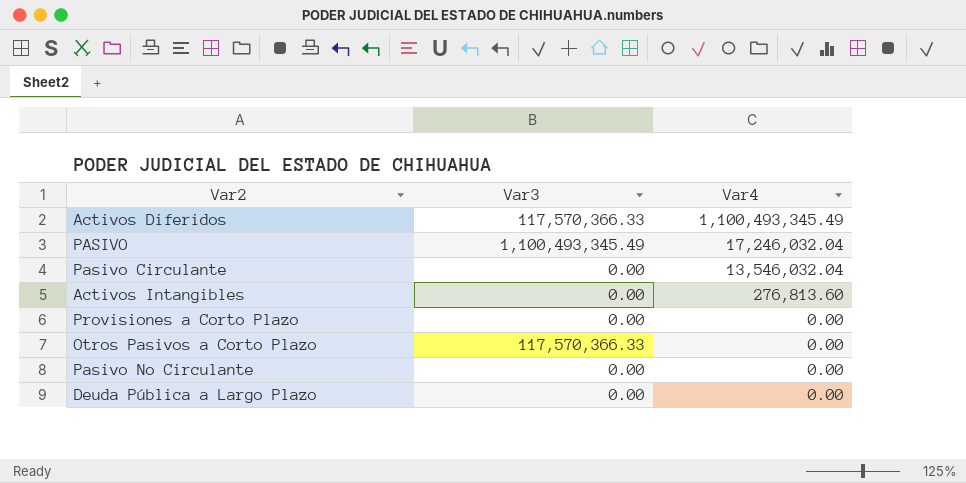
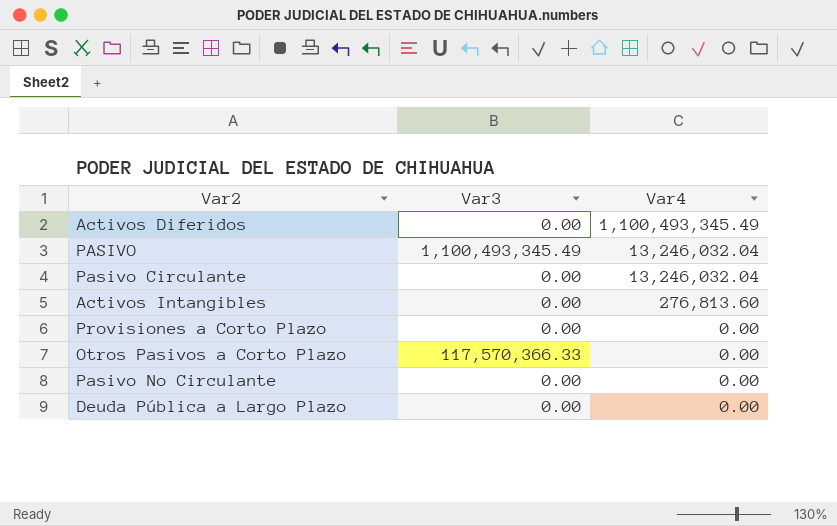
Activos Diferidos | Var3: 117,570,366.33 -> 0.00
PASIVO | Var4: 17,246,032.04 -> 13,246,032.04
Pasivo Circulante | Var4: 13,546,032.04 -> 13,246,032.04

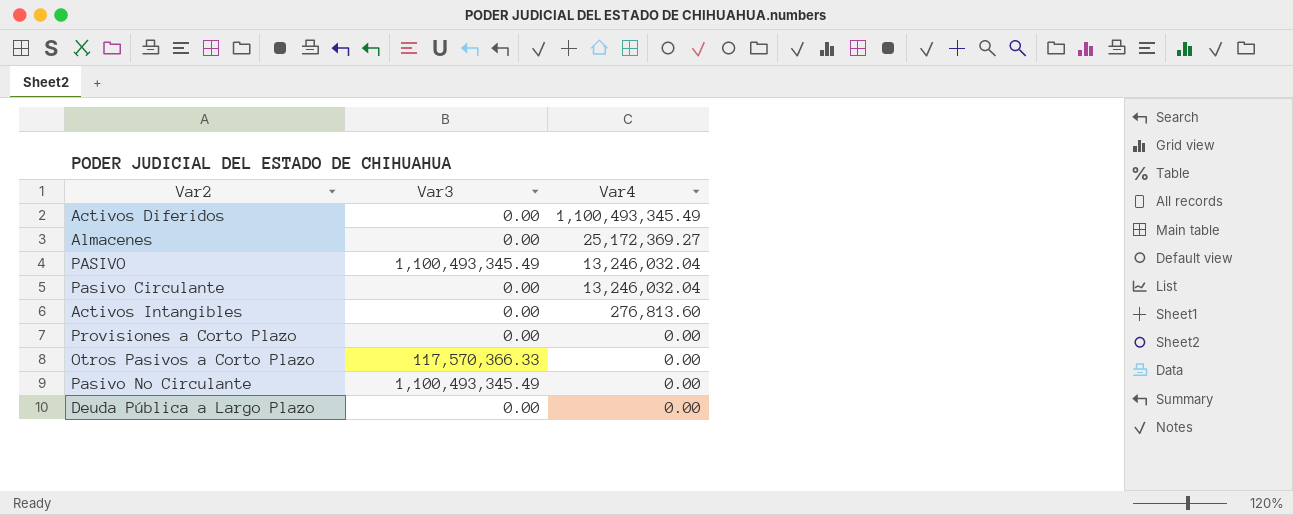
row Almacenes: none -> 0.00 | 25,172,369.27
Pasivo No Circulante | Var3: 0.00 -> 1,100,493,345.49

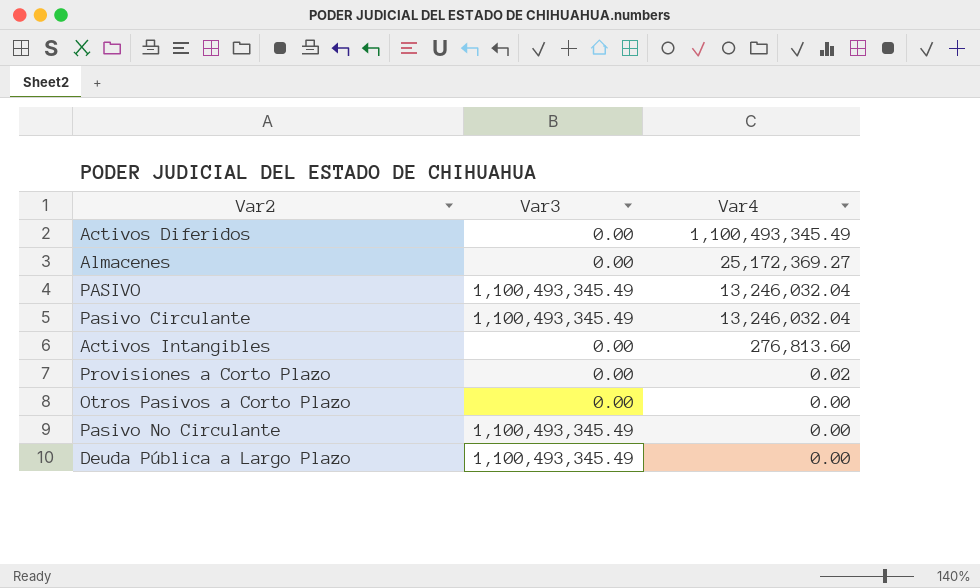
Pasivo Circulante | Var3: 0.00 -> 1,100,493,345.49
Provisiones a Corto Plazo | Var4: 0.00 -> 0.02
Otros Pasivos a Corto Plazo | Var3: 117,570,366.33 -> 0.00
Deuda Pública a Largo Plazo | Var3: 0.00 -> 1,100,493,345.49

